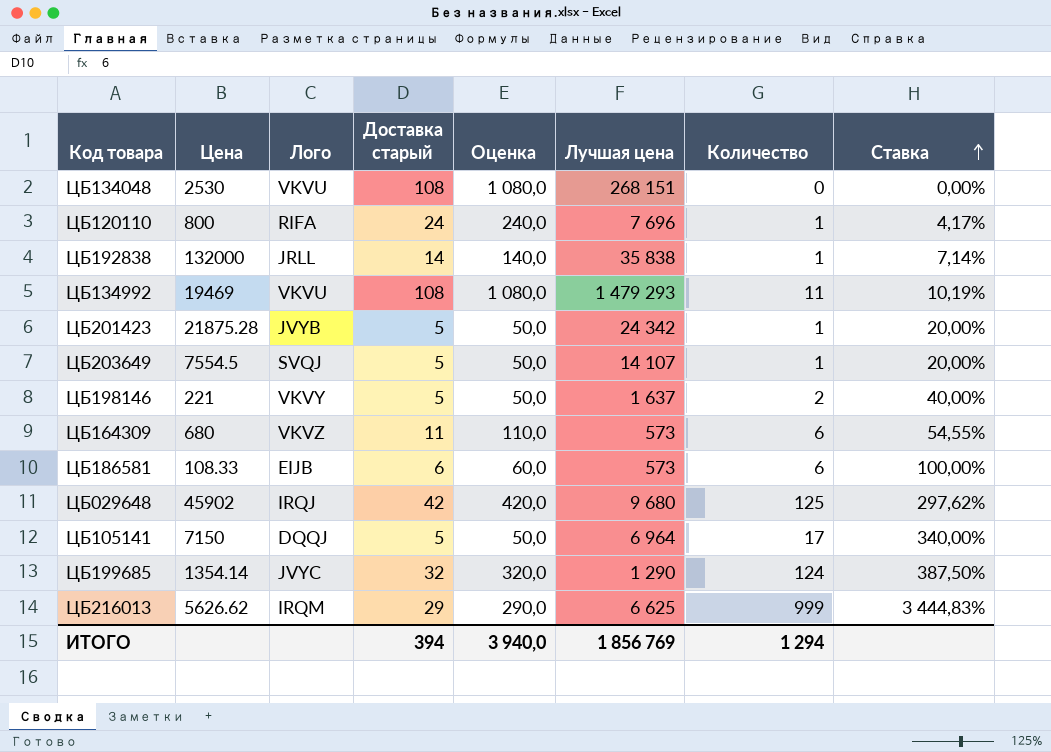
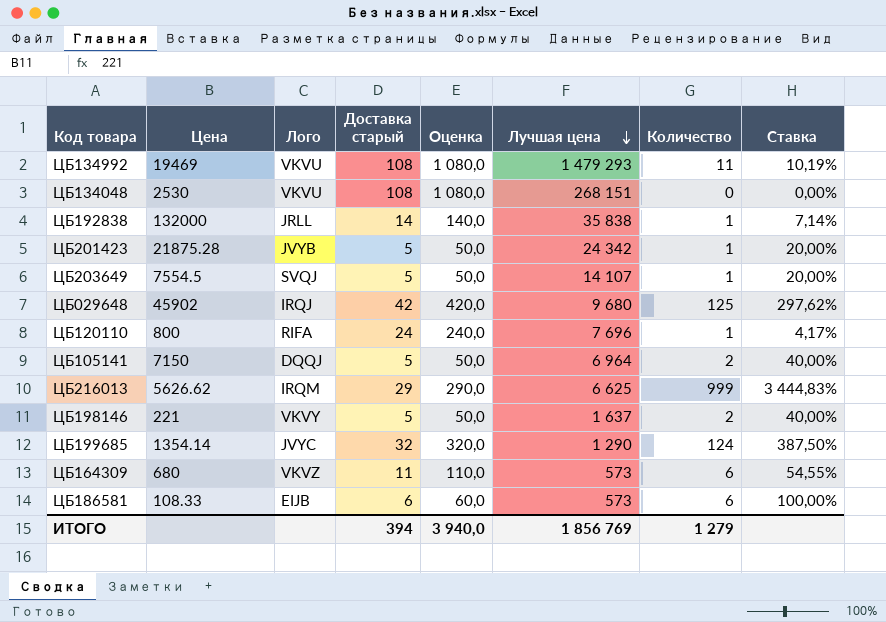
row order: Ставка ascending -> Лучшая цена descending
ЦБ105141 | Количество: 17 -> 2
ЦБ105141 | Ставка: 340,00% -> 40,00%
ИТОГО | Количество: 1 294 -> 1 279

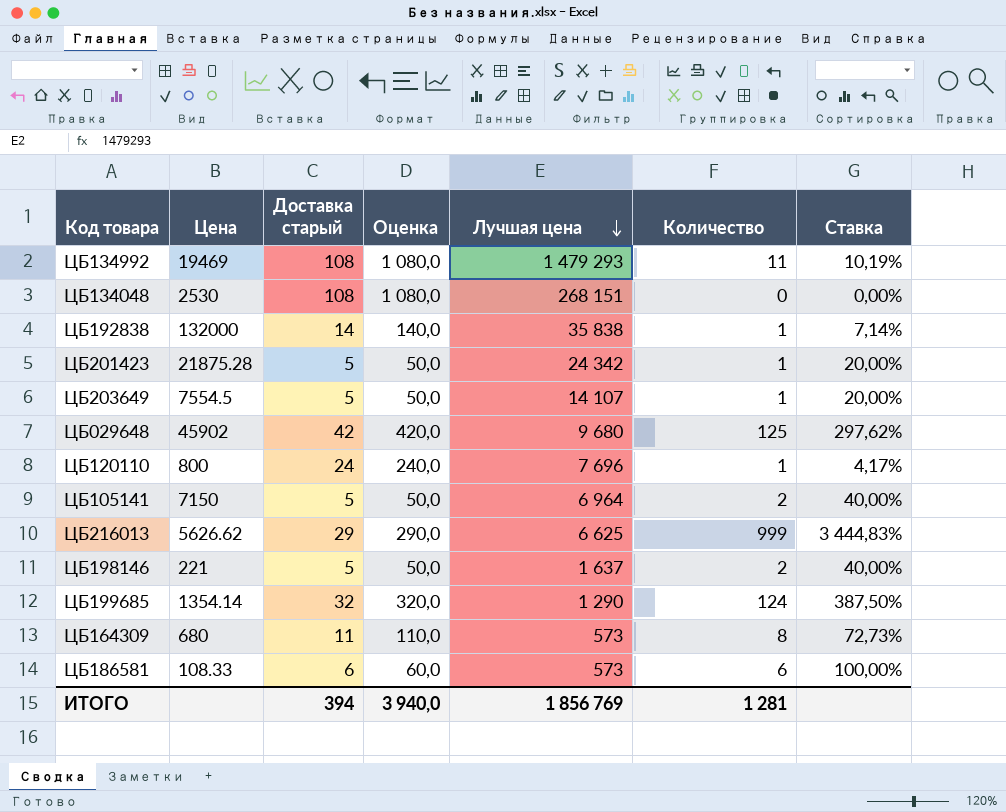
column Лого | position: 3 -> none
ЦБ164309 | Количество: 6 -> 8
ЦБ164309 | Ставка: 54,55% -> 72,73%
ИТОГО | Количество: 1 279 -> 1 281

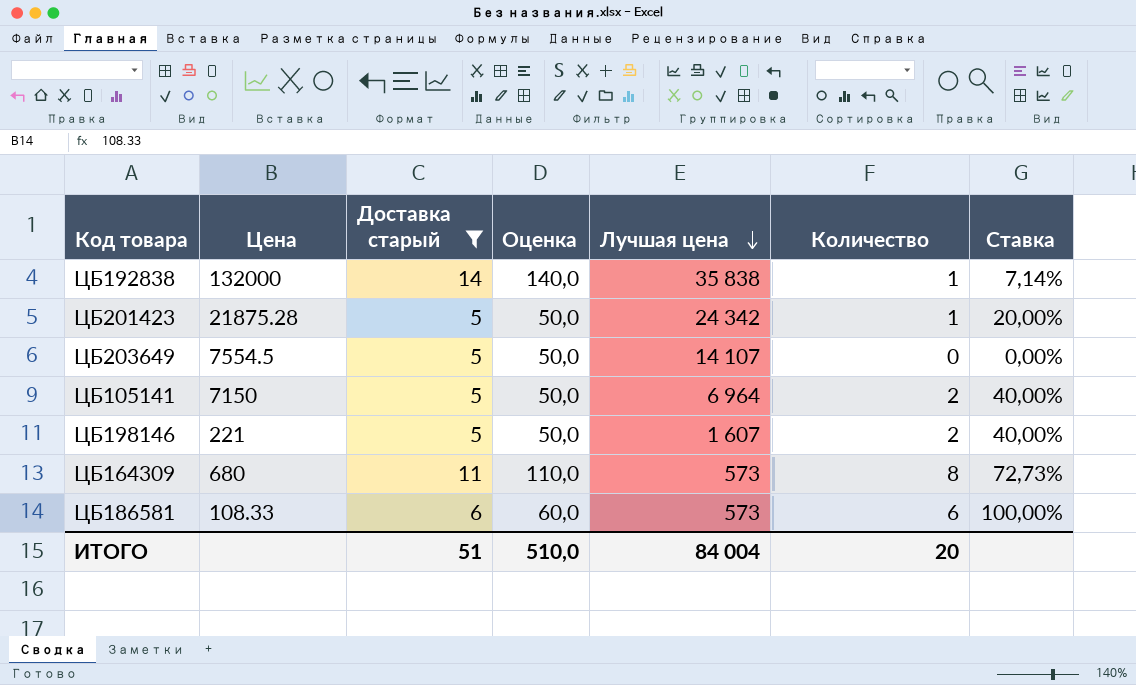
filter: none -> Доставка старый <= 14
ЦБ203649 | Количество: 1 -> 0
ЦБ203649 | Ставка: 20,00% -> 0,00%
ЦБ198146 | Лучшая цена: 1 637 -> 1 607
ИТОГО | Доставка старый: 394 -> 51
ИТОГО | Оценка: 3 940,0 -> 510,0
ИТОГО | Лучшая цена: 1 856 769 -> 84 004
ИТОГО | Количество: 1 281 -> 20

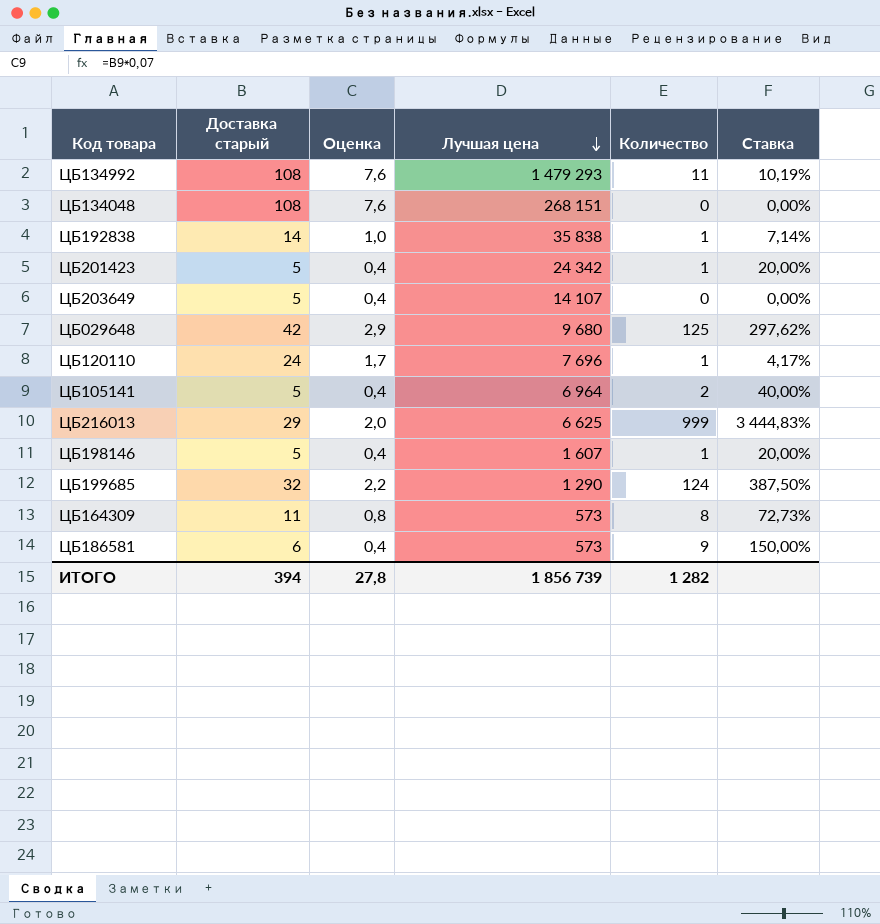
filter: Доставка старый <= 14 -> none
column Цена | position: 2 -> none
column Оценка | formula: [Доставка старый] * 10 -> [Доставка старый] * 0,07
ЦБ198146 | Количество: 2 -> 1
ЦБ198146 | Ставка: 40,00% -> 20,00%
ЦБ186581 | Количество: 6 -> 9
ЦБ186581 | Ставка: 100,00% -> 150,00%
ИТОГО | Доставка старый: 51 -> 394
ИТОГО | Оценка: 510,0 -> 27,8
ИТОГО | Лучшая цена: 84 004 -> 1 856 739
ИТОГО | Количество: 20 -> 1 282

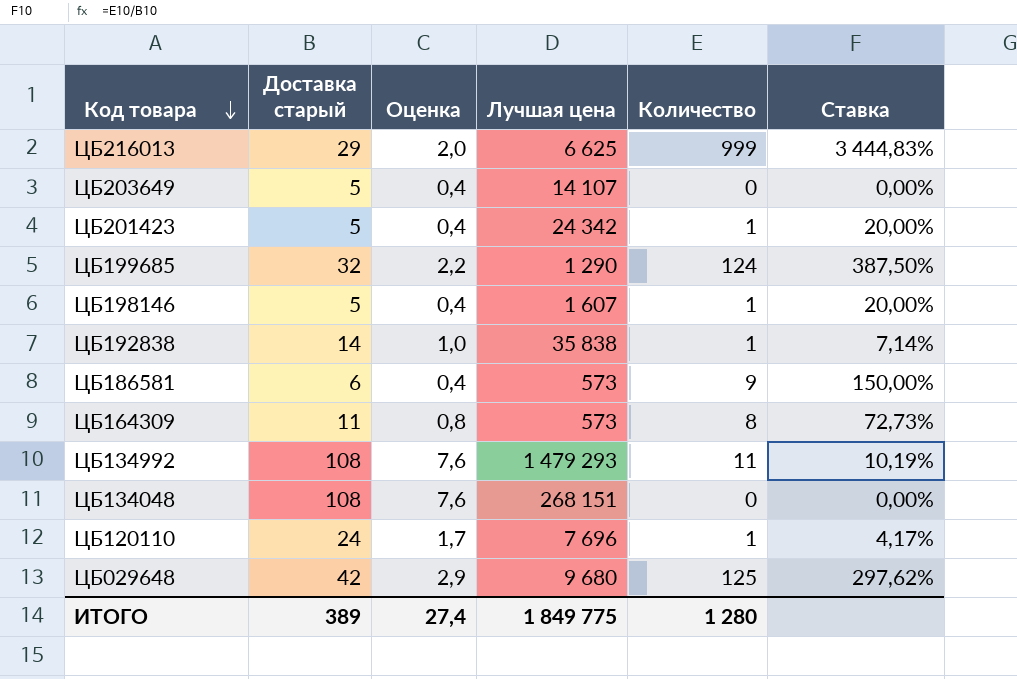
row order: Лучшая цена descending -> Код товара descending
row ЦБ105141: 5 | 0,4 | 6 964 | 2 | 40,00% -> none
ИТОГО | Доставка старый: 394 -> 389
ИТОГО | Оценка: 27,8 -> 27,4
ИТОГО | Лучшая цена: 1 856 739 -> 1 849 775
ИТОГО | Количество: 1 282 -> 1 280

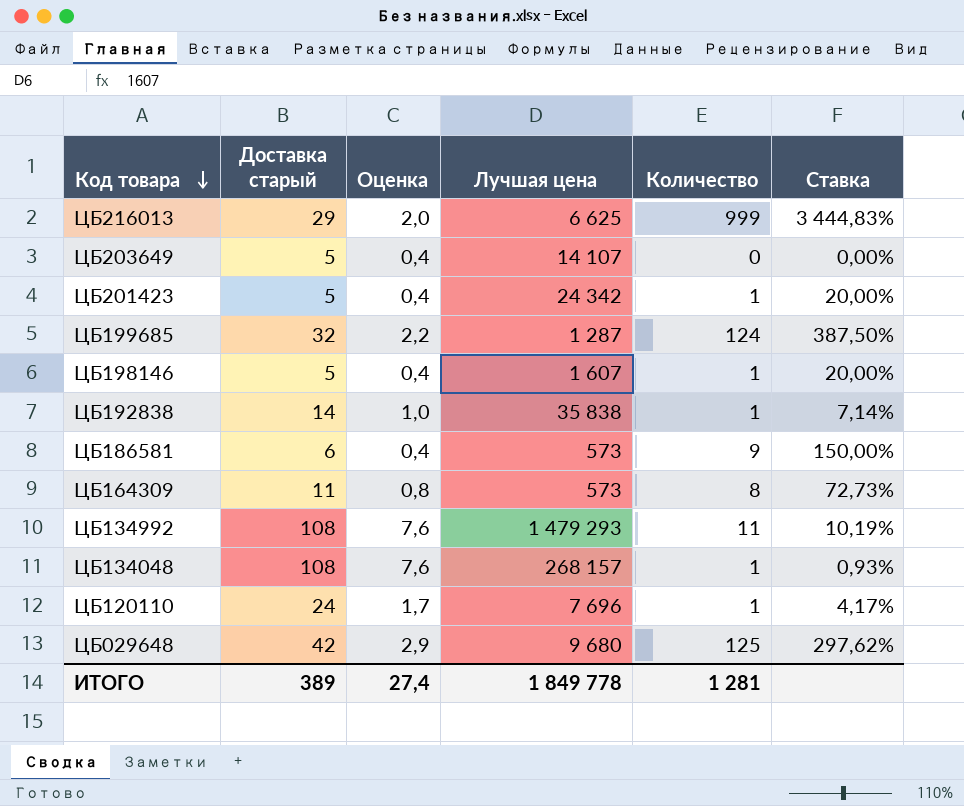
ЦБ199685 | Лучшая цена: 1 290 -> 1 287
ЦБ134048 | Лучшая цена: 268 151 -> 268 157
ЦБ134048 | Количество: 0 -> 1
ЦБ134048 | Ставка: 0,00% -> 0,93%
ИТОГО | Лучшая цена: 1 849 775 -> 1 849 778
ИТОГО | Количество: 1 280 -> 1 281

